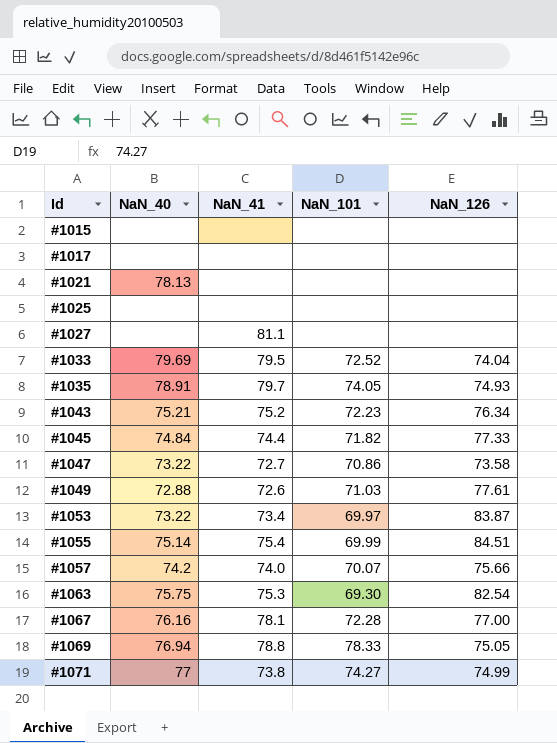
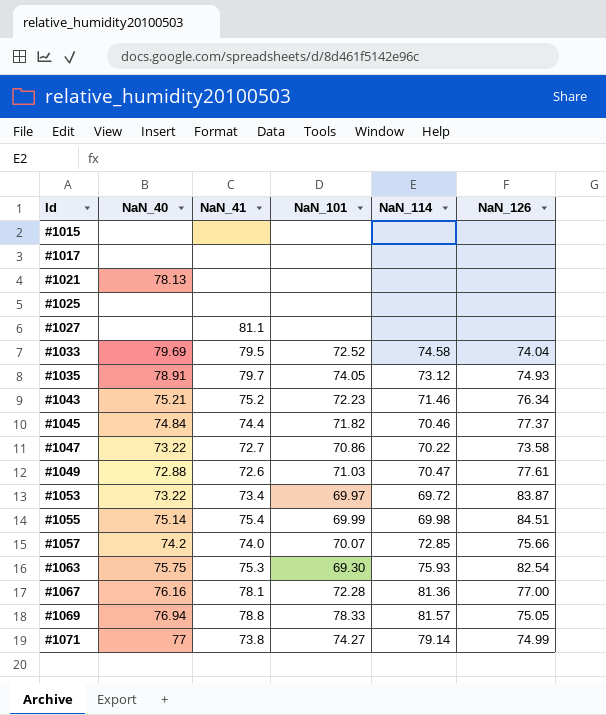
column NaN_114 | position: none -> 5
#1045 | NaN_126: 77.33 -> 77.37

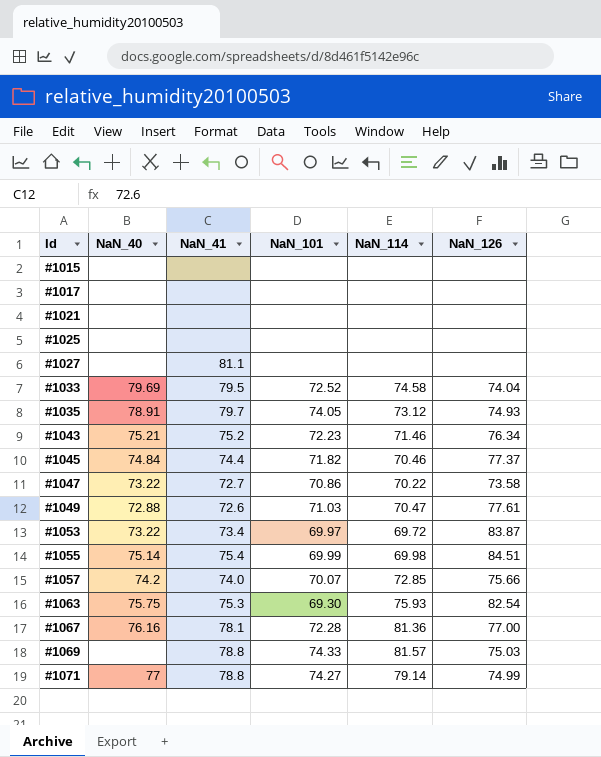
#1021 | NaN_40: 78.13 -> none
#1069 | NaN_40: 76.94 -> none
#1069 | NaN_101: 78.33 -> 74.33
#1069 | NaN_126: 75.05 -> 75.03
#1071 | NaN_41: 73.8 -> 78.8

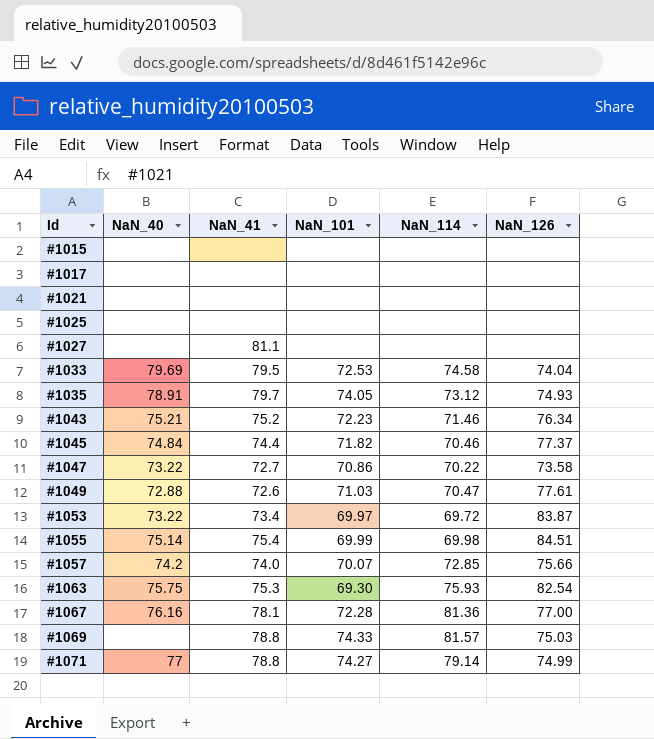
#1033 | NaN_101: 72.52 -> 72.53

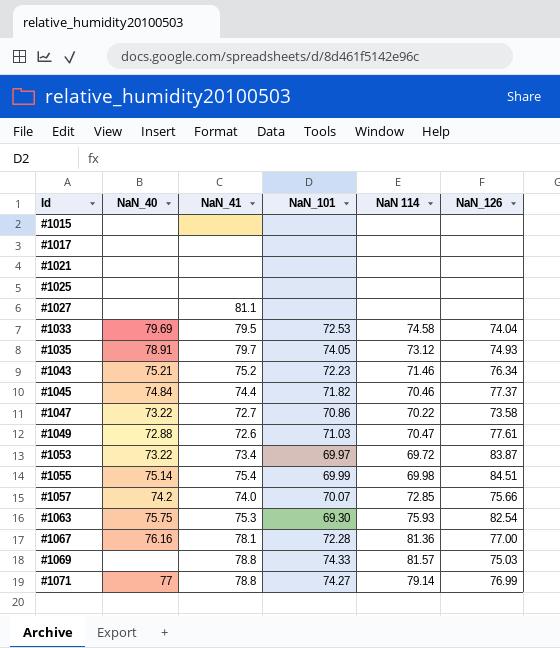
column name: NaN_114 -> NaN 114
#1071 | NaN_126: 74.99 -> 76.99

